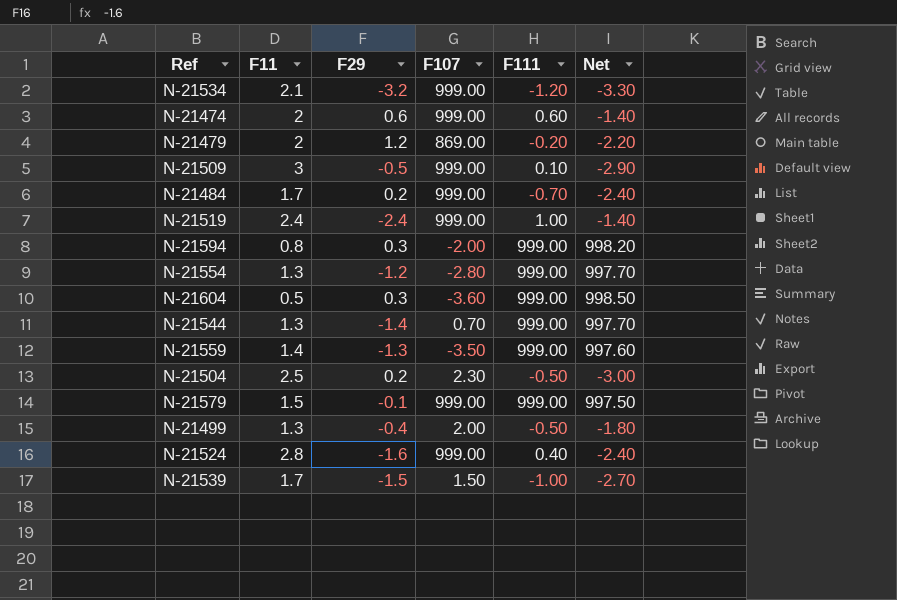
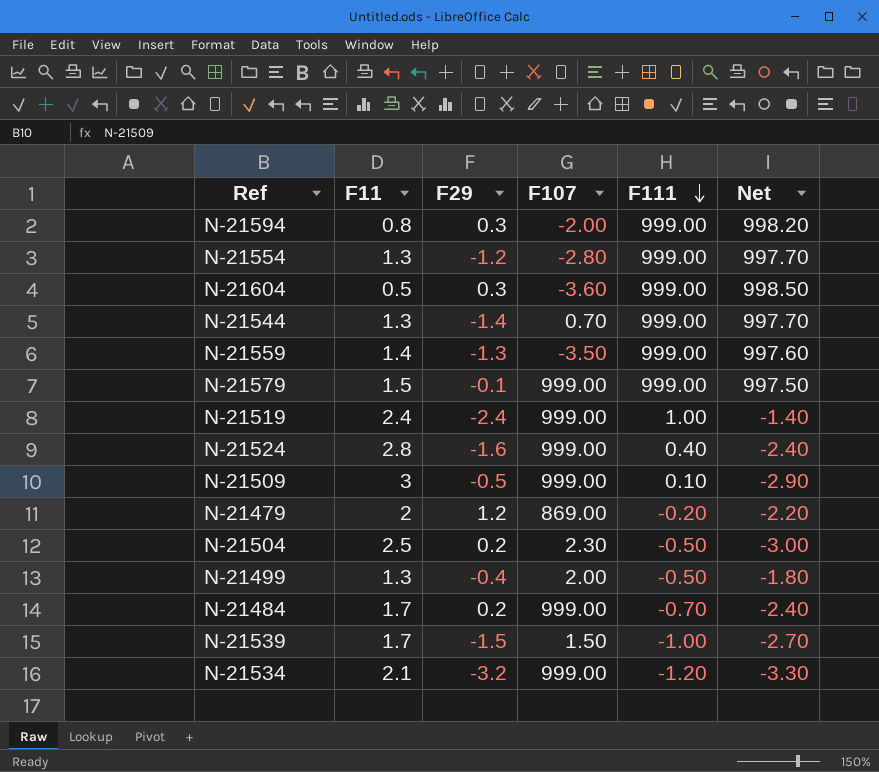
row order: none -> F111 descending
row N-21474: 2 | 0.6 | 999.00 | 0.60 | -1.40 -> none

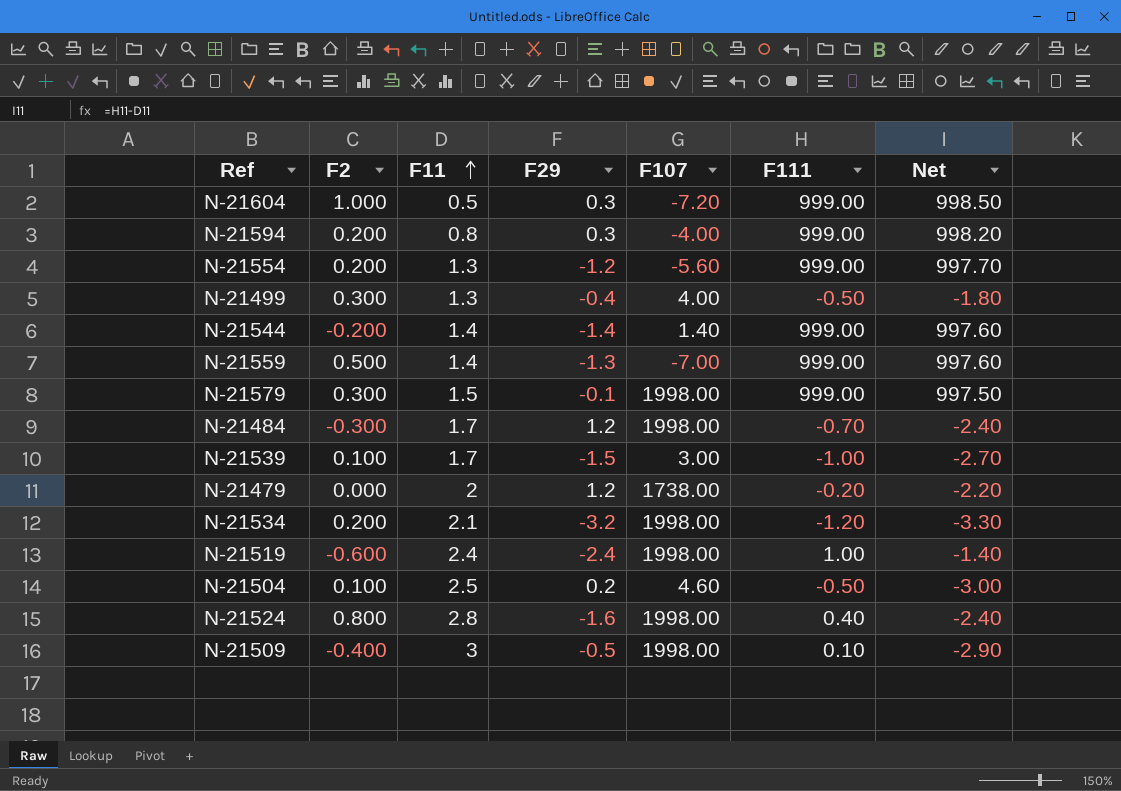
row order: F111 descending -> F11 ascending
column F2 | position: none -> 2
N-21604 | F107: -3.60 -> -7.20
N-21594 | F107: -2.00 -> -4.00
N-21554 | F107: -2.80 -> -5.60
N-21499 | F107: 2.00 -> 4.00
N-21544 | F11: 1.3 -> 1.4
N-21544 | F107: 0.70 -> 1.40
N-21544 | Net: 997.70 -> 997.60
N-21559 | F107: -3.50 -> -7.00
N-21579 | F107: 999.00 -> 1998.00
N-21484 | F29: 0.2 -> 1.2
N-21484 | F107: 999.00 -> 1998.00
N-21539 | F107: 1.50 -> 3.00
N-21479 | F107: 869.00 -> 1738.00
N-21534 | F107: 999.00 -> 1998.00
N-21519 | F107: 999.00 -> 1998.00
N-21504 | F107: 2.30 -> 4.60
N-21524 | F107: 999.00 -> 1998.00
N-21509 | F107: 999.00 -> 1998.00

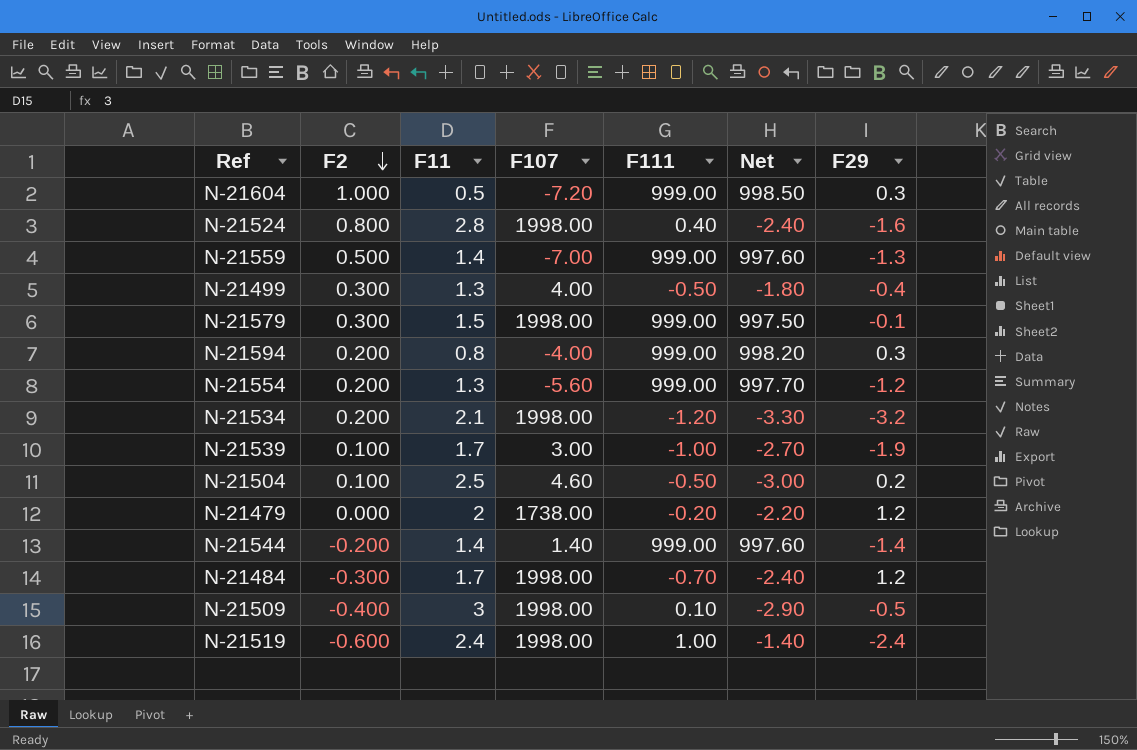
row order: F11 ascending -> F2 descending
column F29 | position: 4 -> 7
N-21539 | F29: -1.5 -> -1.9

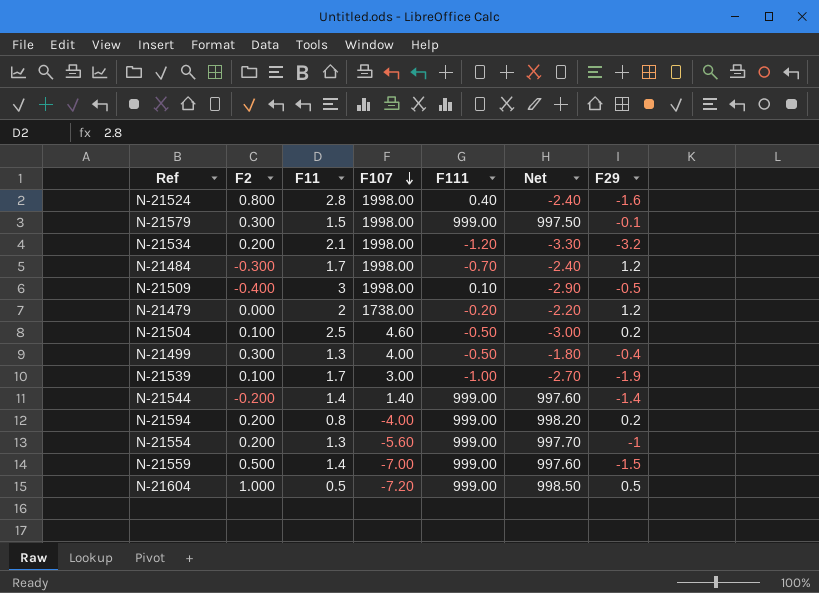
row order: F2 descending -> F107 descending
row N-21519: -0.600 | 2.4 | 1998.00 | 1.00 | -1.40 | -2.4 -> none
N-21594 | F29: 0.3 -> 0.2
N-21554 | F29: -1.2 -> -1
N-21559 | F29: -1.3 -> -1.5
N-21604 | F29: 0.3 -> 0.5

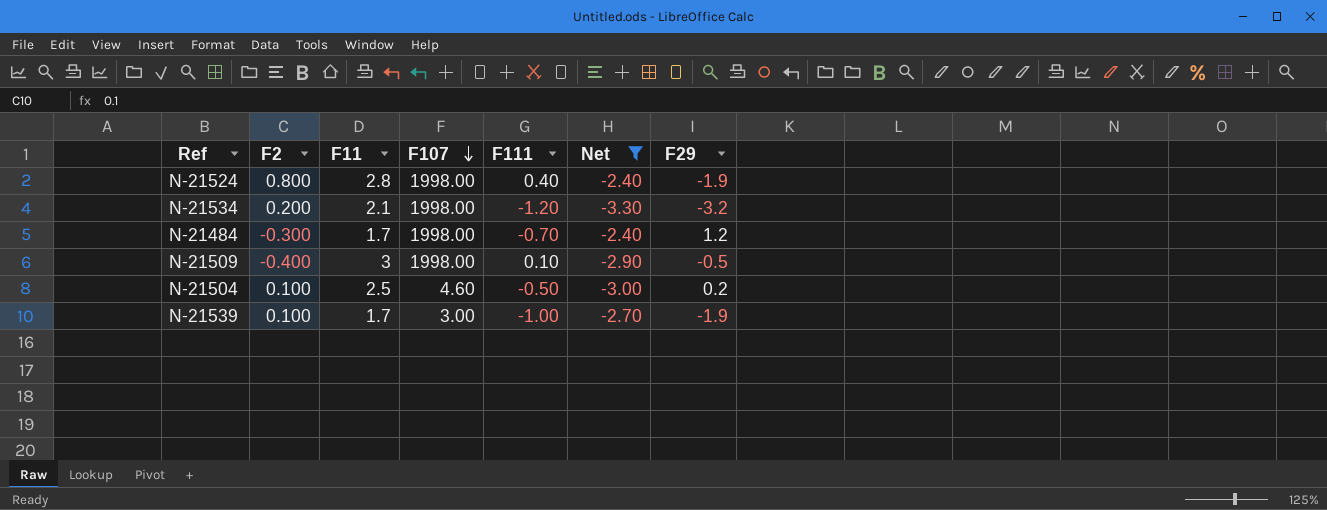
filter: none -> Net <= -2.40
N-21524 | F29: -1.6 -> -1.9

